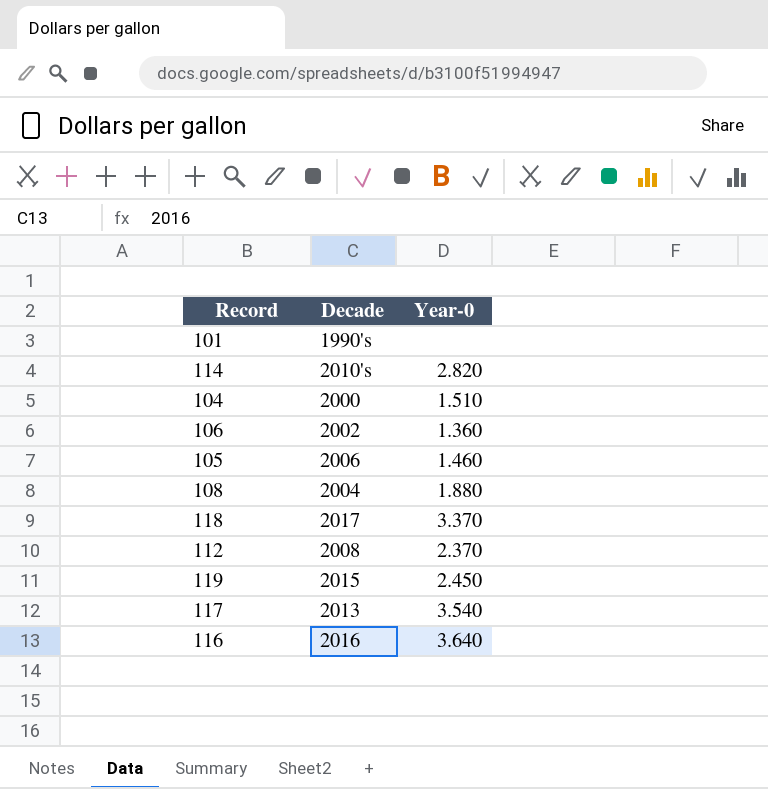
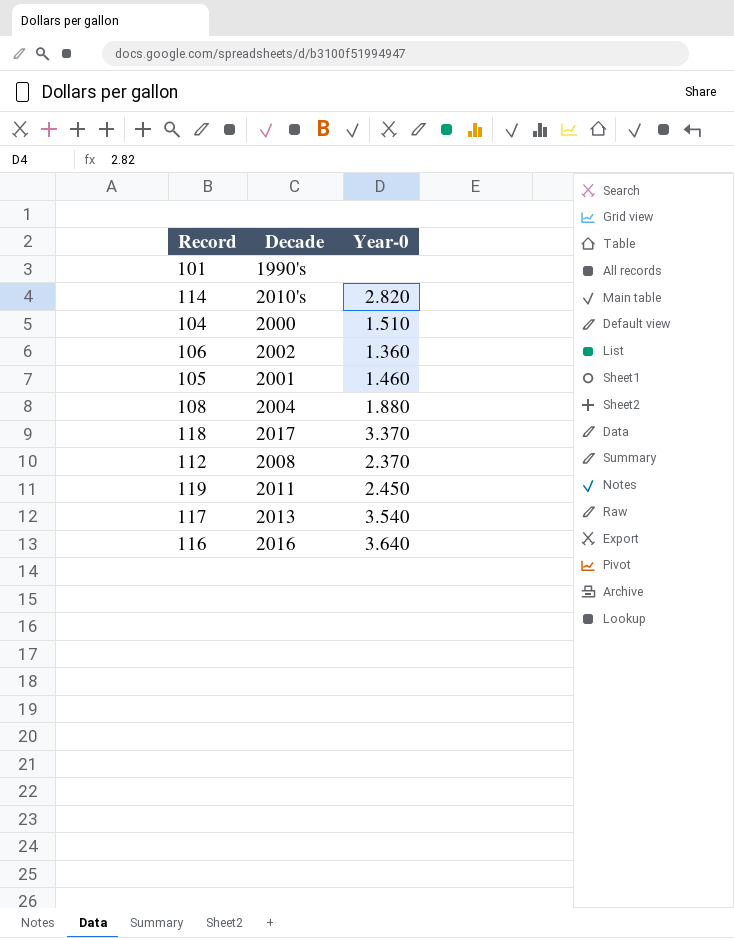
105 | Decade: 2006 -> 2001
119 | Decade: 2015 -> 2011

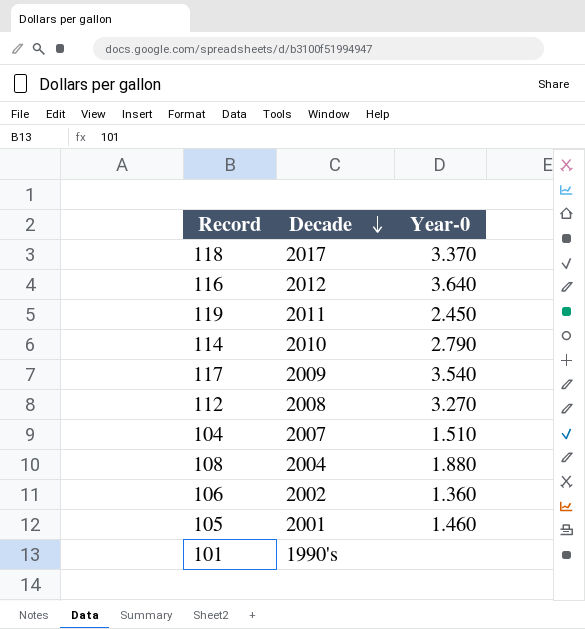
row order: none -> Decade descending
116 | Decade: 2016 -> 2012
114 | Decade: 2010's -> 2010
114 | Year-0: 2.820 -> 2.790
117 | Decade: 2013 -> 2009
112 | Year-0: 2.370 -> 3.270
104 | Decade: 2000 -> 2007

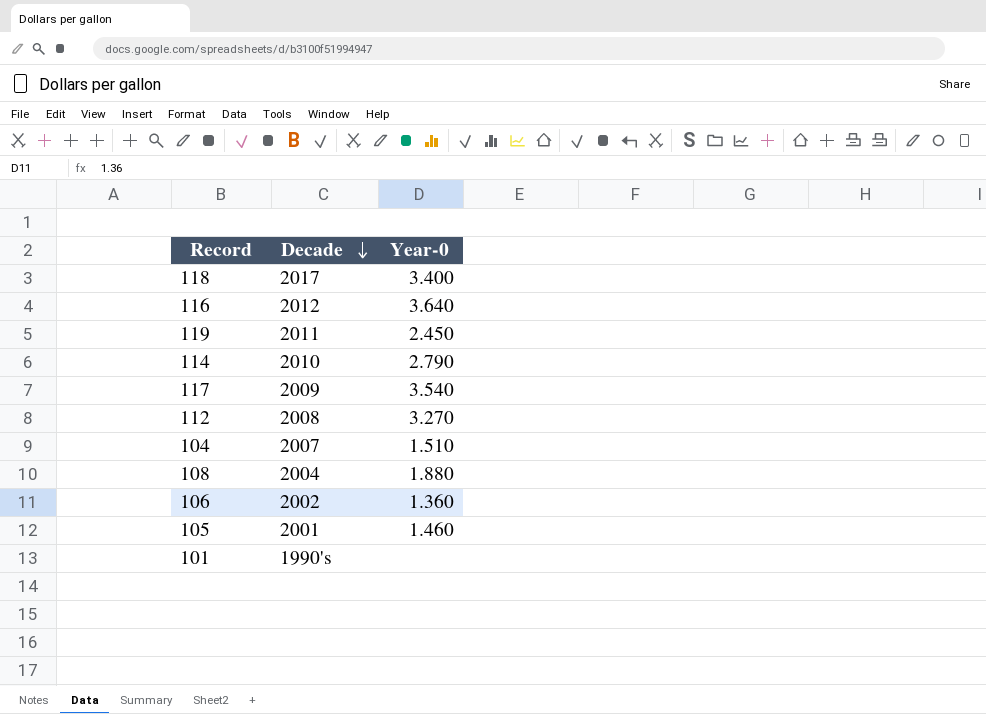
118 | Year-0: 3.370 -> 3.400

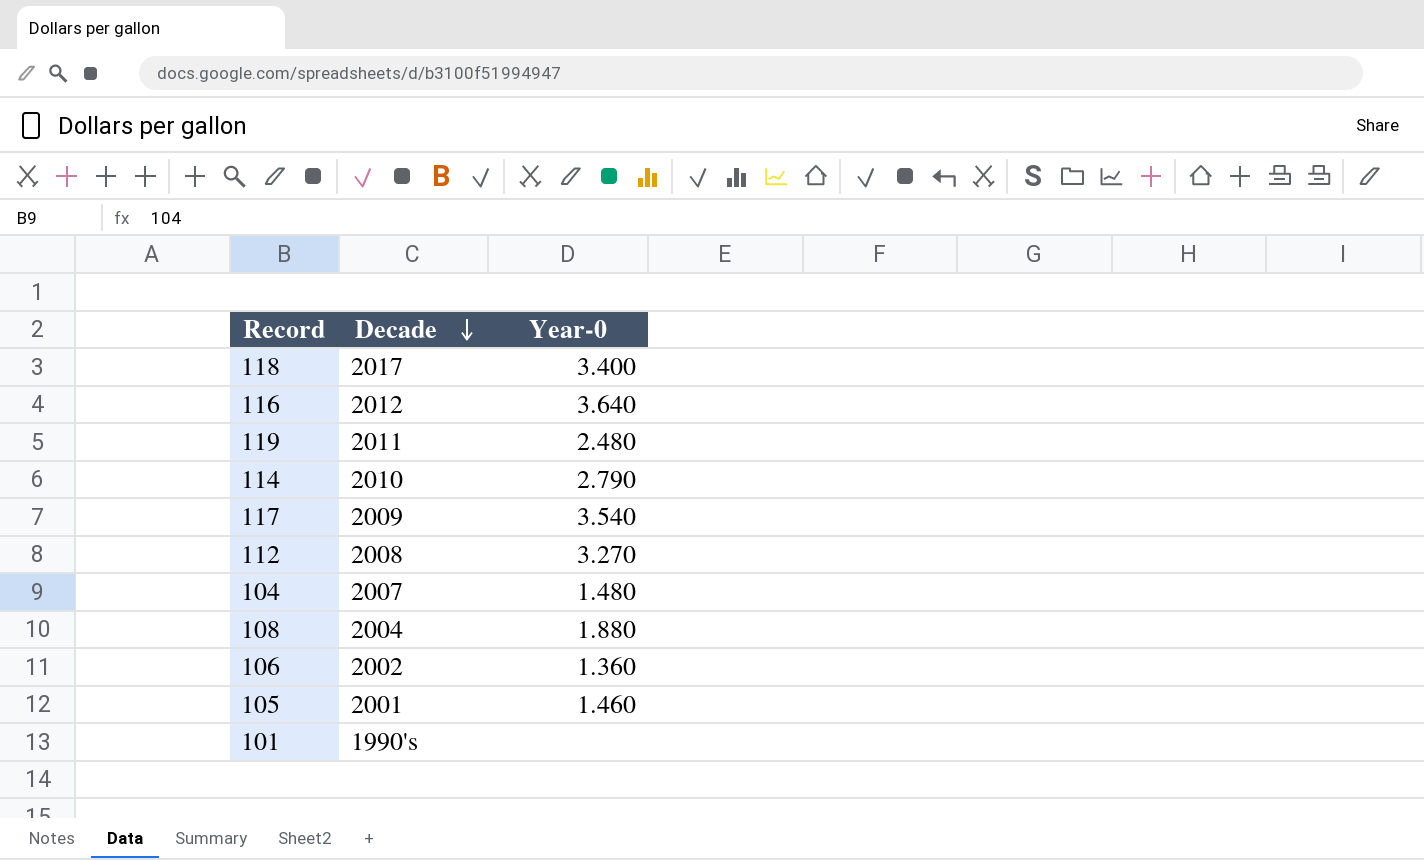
119 | Year-0: 2.450 -> 2.480
104 | Year-0: 1.510 -> 1.480

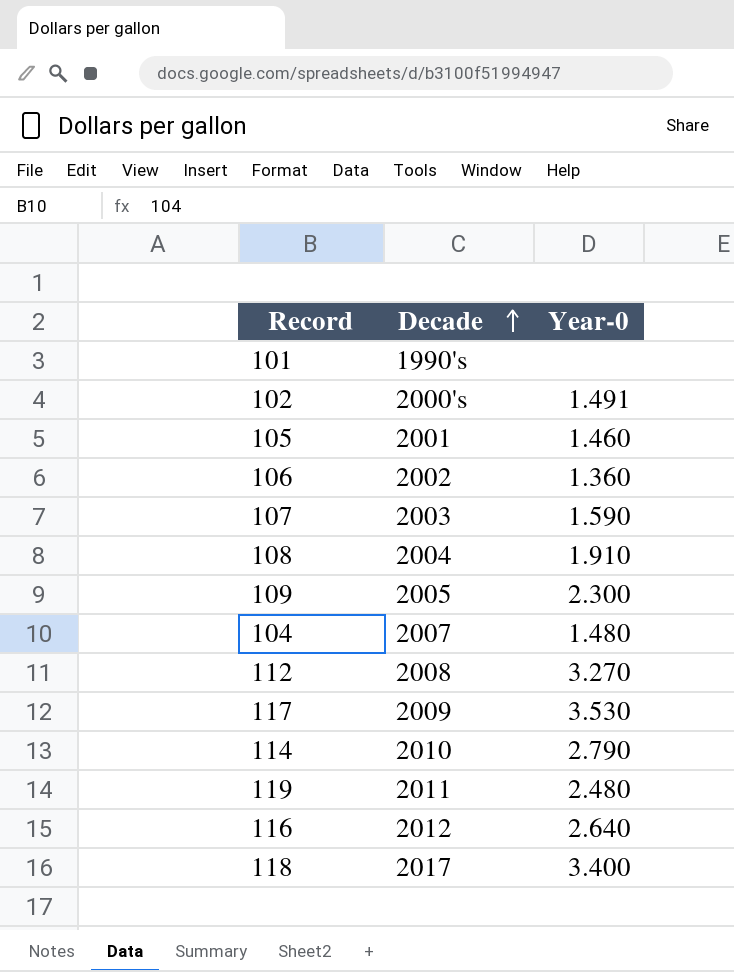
row order: Decade descending -> Decade ascending
row 102: none -> 2000's | 1.491
row 107: none -> 2003 | 1.590
108 | Year-0: 1.880 -> 1.910
row 109: none -> 2005 | 2.300
117 | Year-0: 3.540 -> 3.530
116 | Year-0: 3.640 -> 2.640

